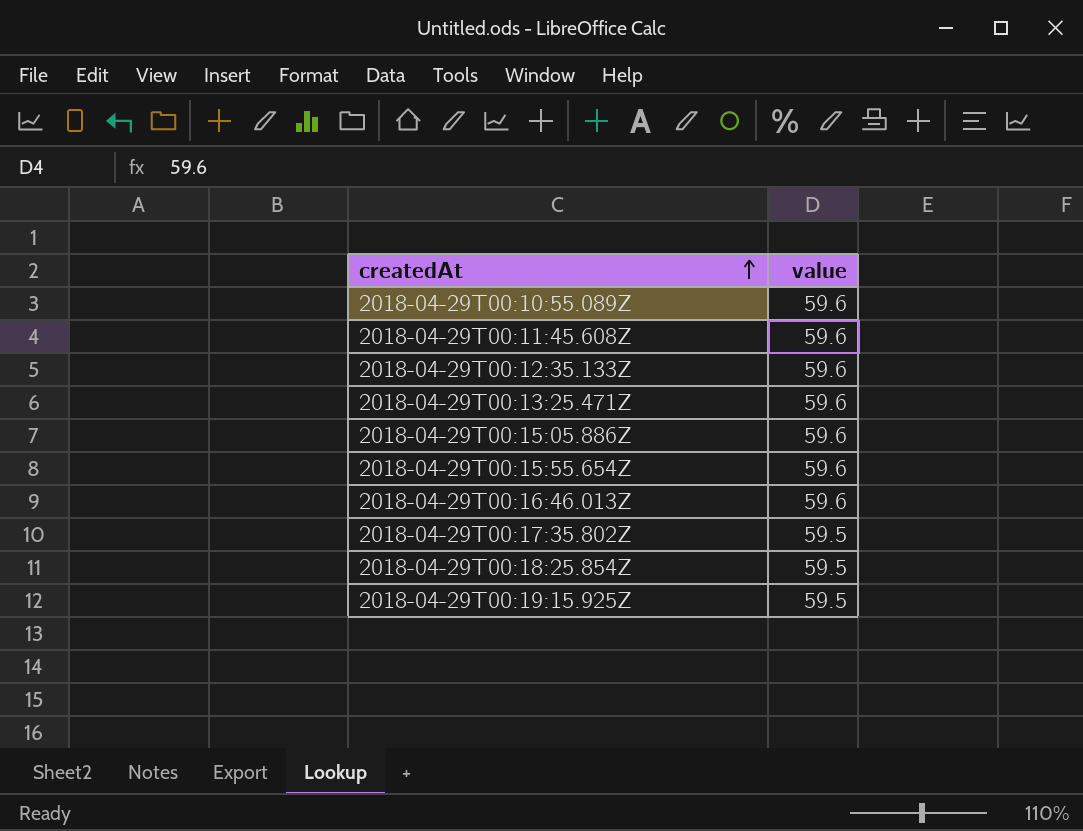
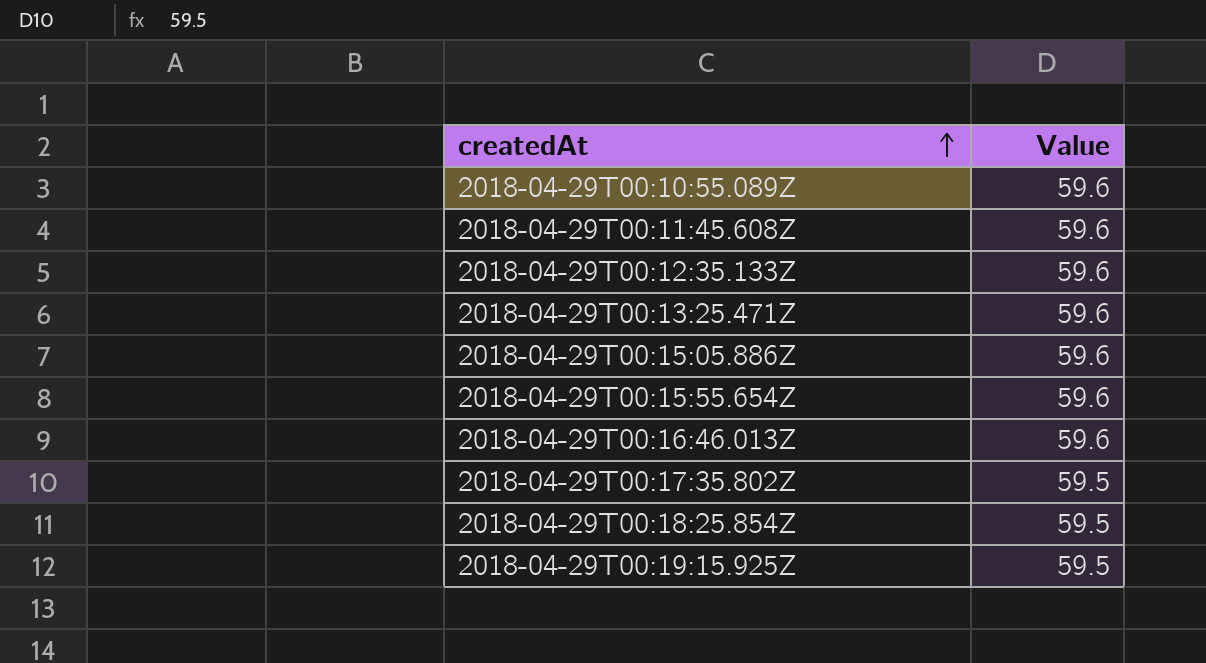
column name: value -> Value

